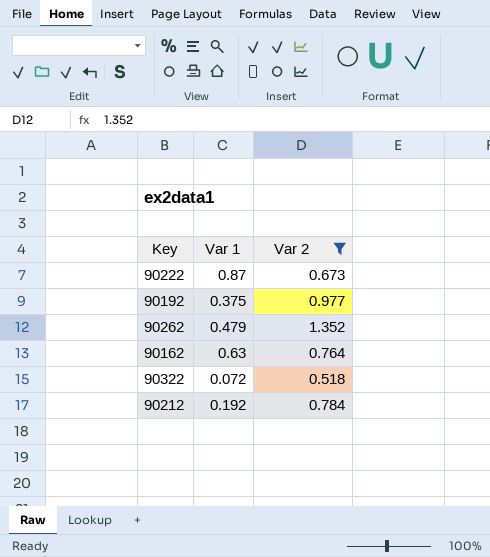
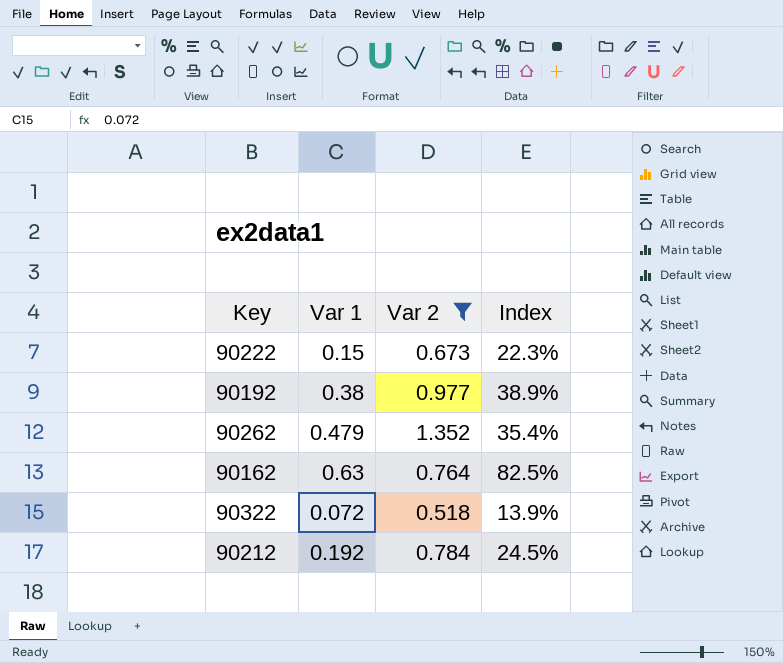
column Index | formula: none -> [Var 1] / [Var 2]
90222 | Var 1: 0.87 -> 0.15
90192 | Var 1: 0.375 -> 0.38

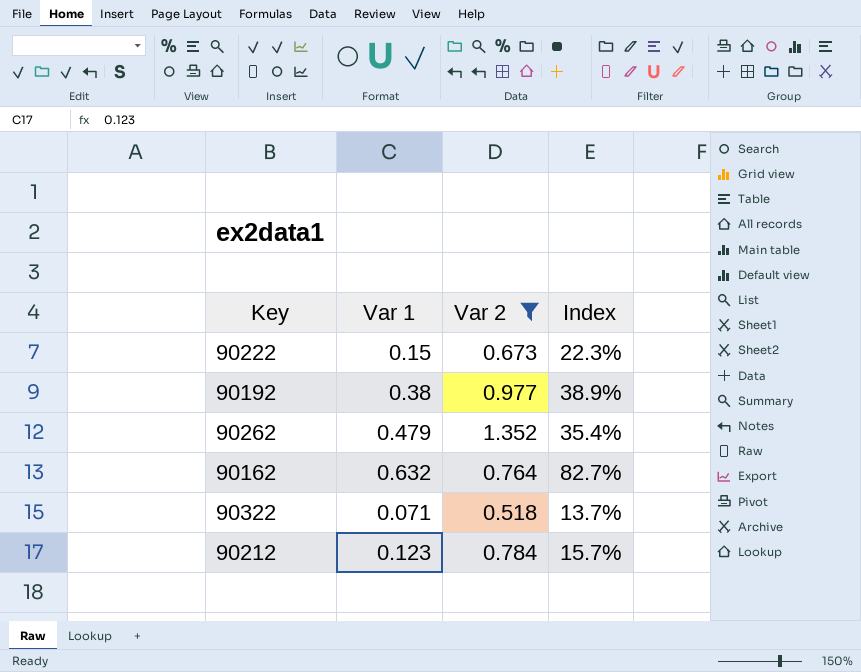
90162 | Var 1: 0.63 -> 0.632
90162 | Index: 82.5% -> 82.7%
90322 | Var 1: 0.072 -> 0.071
90322 | Index: 13.9% -> 13.7%
90212 | Var 1: 0.192 -> 0.123
90212 | Index: 24.5% -> 15.7%

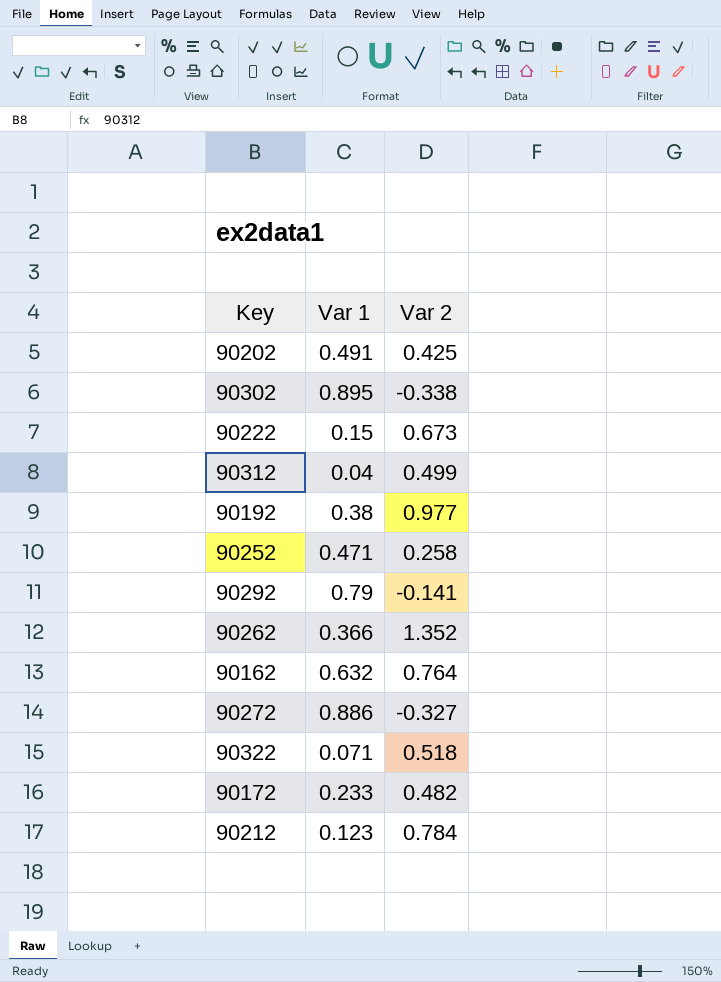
filter: Var 2 >= 0.518 -> none
column Index | formula: [Var 1] / [Var 2] -> none
90262 | Var 1: 0.479 -> 0.366

